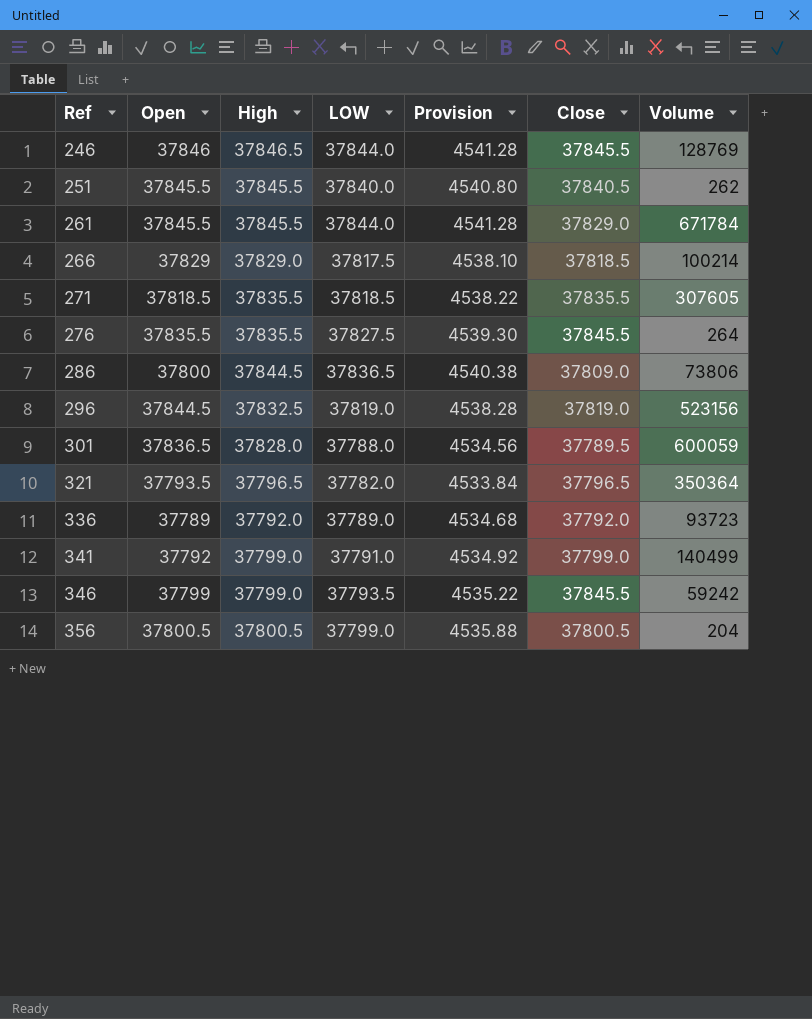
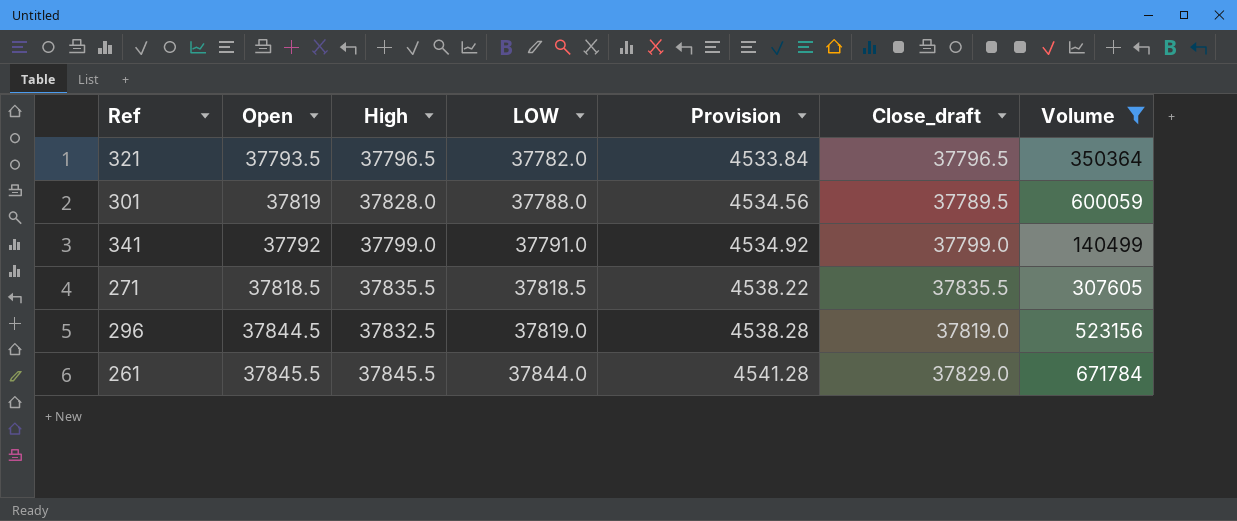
filter: none -> Volume >= 140499
row order: Ref ascending -> LOW ascending
column name: Close -> Close_draft
301 | Open: 37836.5 -> 37819

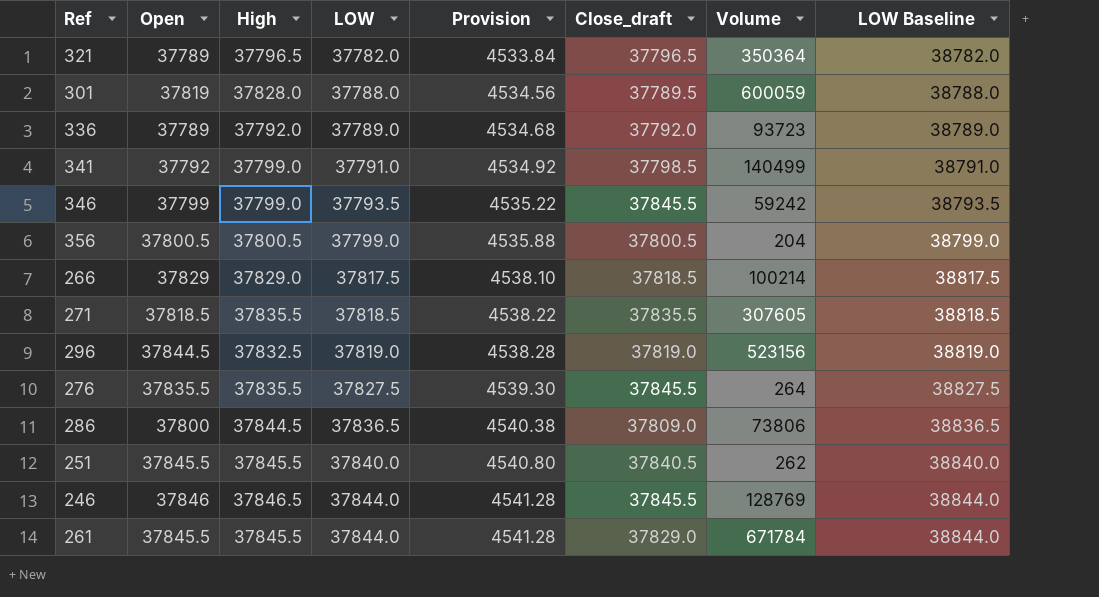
filter: Volume >= 140499 -> none
column LOW Baseline | formula: none -> [LOW] + 1000
321 | Open: 37793.5 -> 37789
341 | Close_draft: 37799.0 -> 37798.5

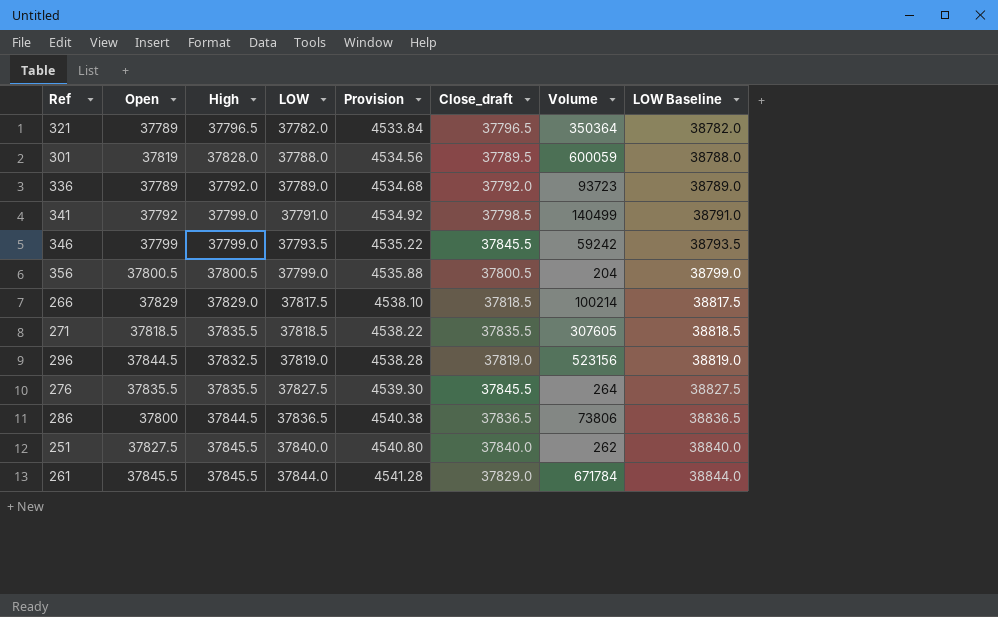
row 246: 37846 | 37846.5 | 37844.0 | 4541.28 | 37845.5 | 128769 | 38844.0 -> none
286 | Close_draft: 37809.0 -> 37836.5
251 | Open: 37845.5 -> 37827.5
251 | Close_draft: 37840.5 -> 37840.0

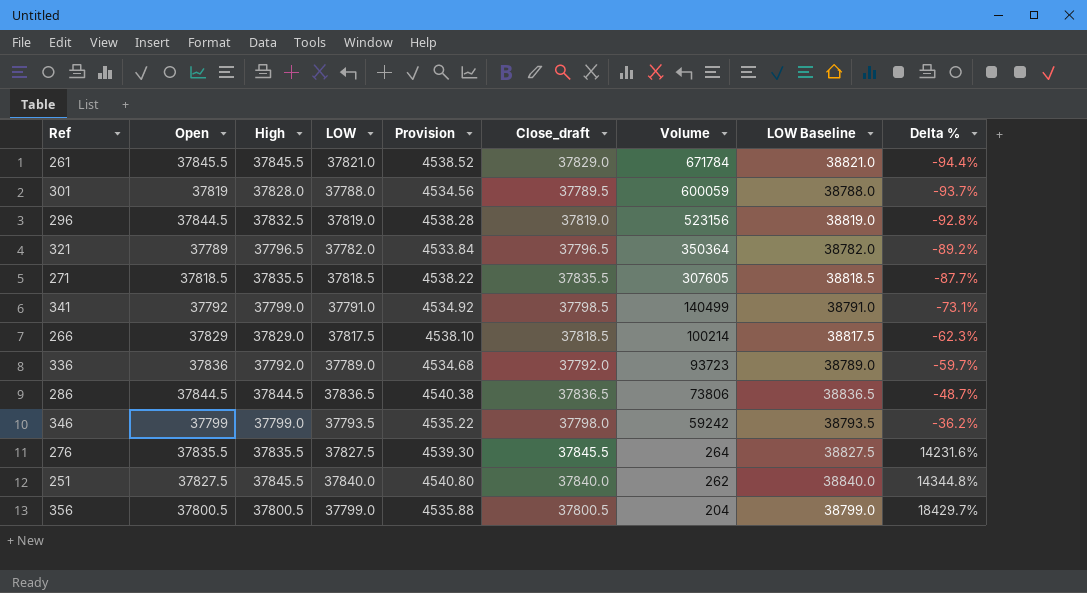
row order: LOW ascending -> Volume descending
column Delta % | formula: none -> ([High] - [Volume]) / [Volume]
261 | LOW: 37844.0 -> 37821.0
261 | Provision: 4541.28 -> 4538.52
261 | LOW Baseline: 38844.0 -> 38821.0
336 | Open: 37789 -> 37836
286 | Open: 37800 -> 37844.5
346 | Close_draft: 37845.5 -> 37798.0

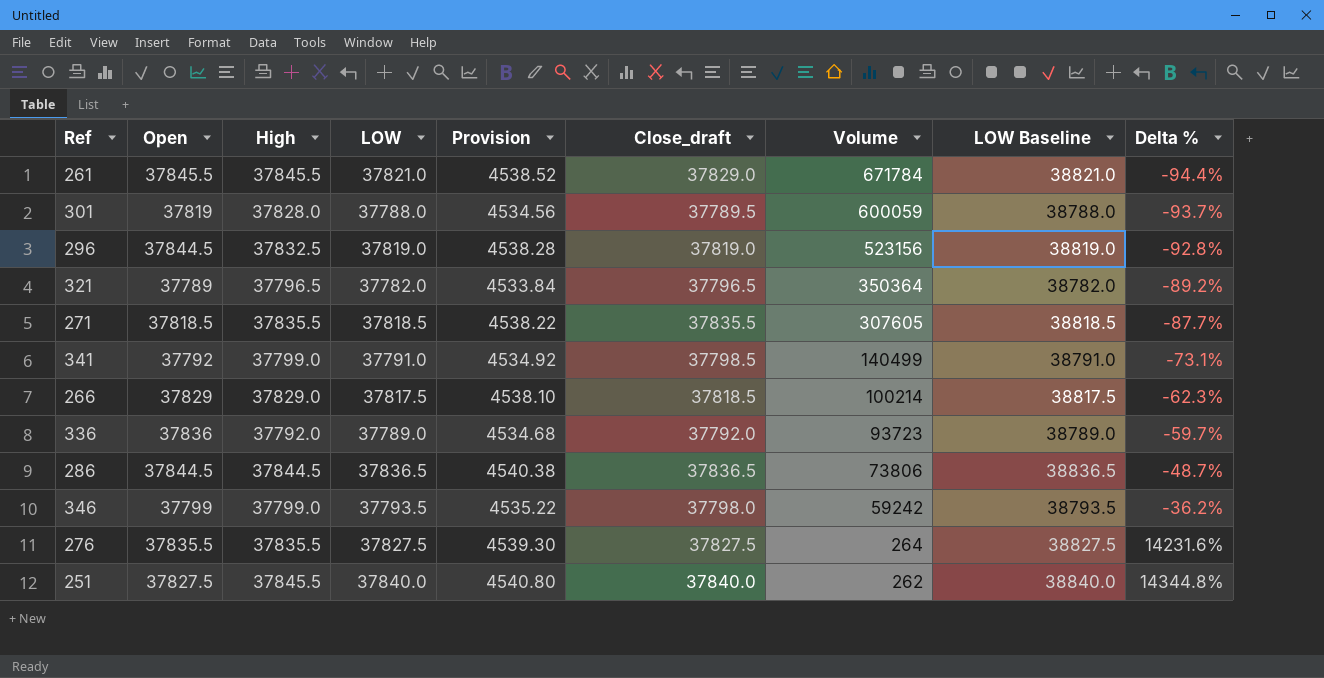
row 356: 37800.5 | 37800.5 | 37799.0 | 4535.88 | 37800.5 | 204 | 38799.0 | 18429.7% -> none
276 | Close_draft: 37845.5 -> 37827.5

